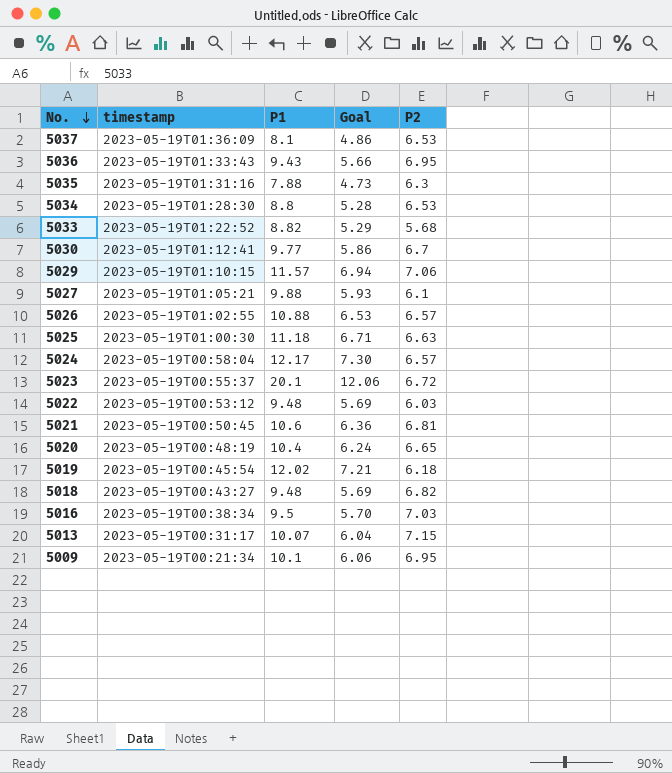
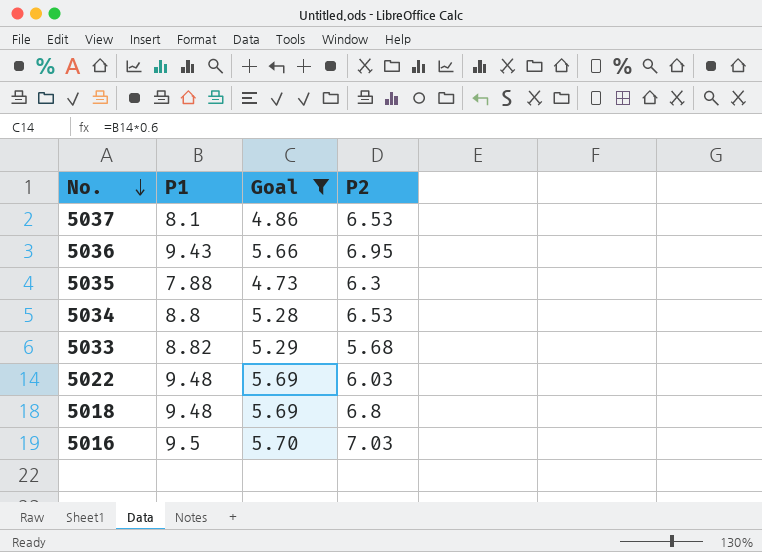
filter: none -> Goal <= 5.70
column timestamp | position: 2 -> none
5018 | P2: 6.82 -> 6.8

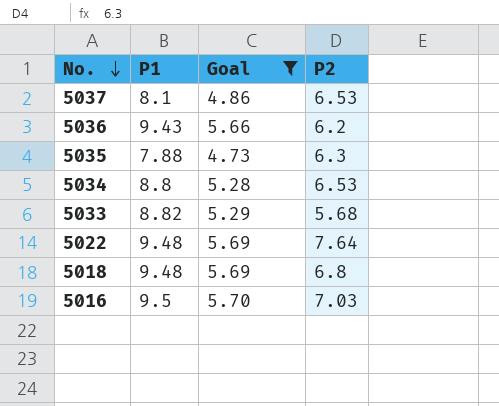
5036 | P2: 6.95 -> 6.2
5022 | P2: 6.03 -> 7.64

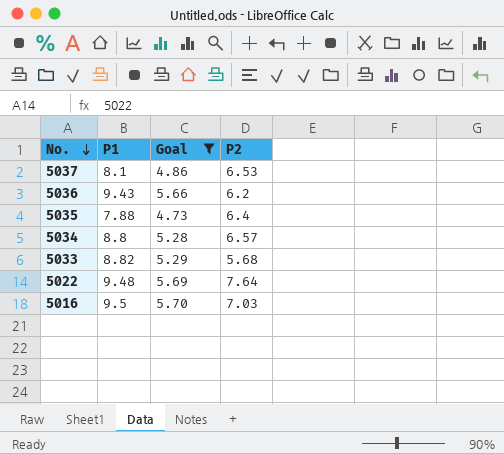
row 5018: 9.48 | 5.69 | 6.8 -> none
5035 | P2: 6.3 -> 6.4
5034 | P2: 6.53 -> 6.57

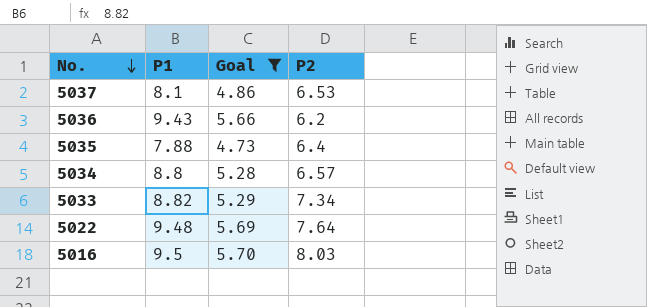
5033 | P2: 5.68 -> 7.34
5016 | P2: 7.03 -> 8.03

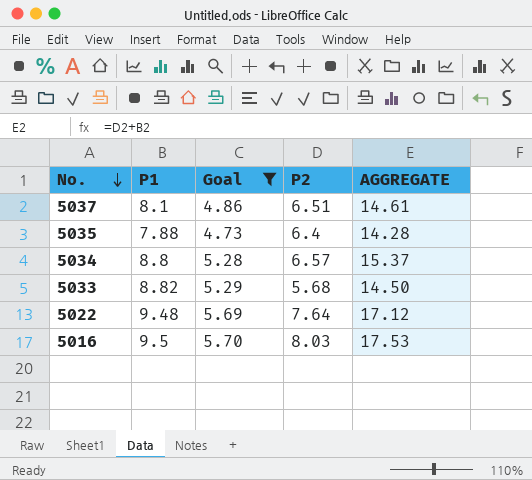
column AGGREGATE | formula: none -> [P1] + [P2]
row 5036: 9.43 | 5.66 | 6.2 -> none
5037 | P2: 6.53 -> 6.51
5033 | P2: 7.34 -> 5.68

